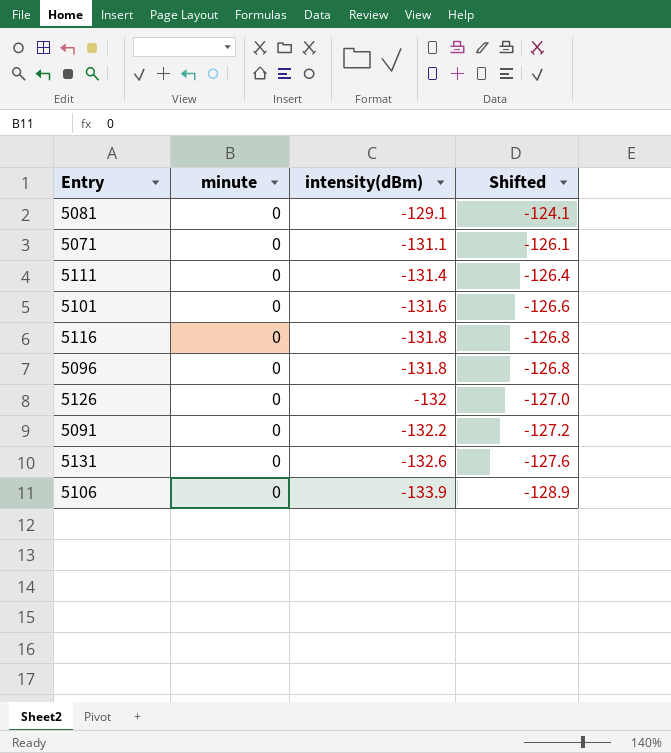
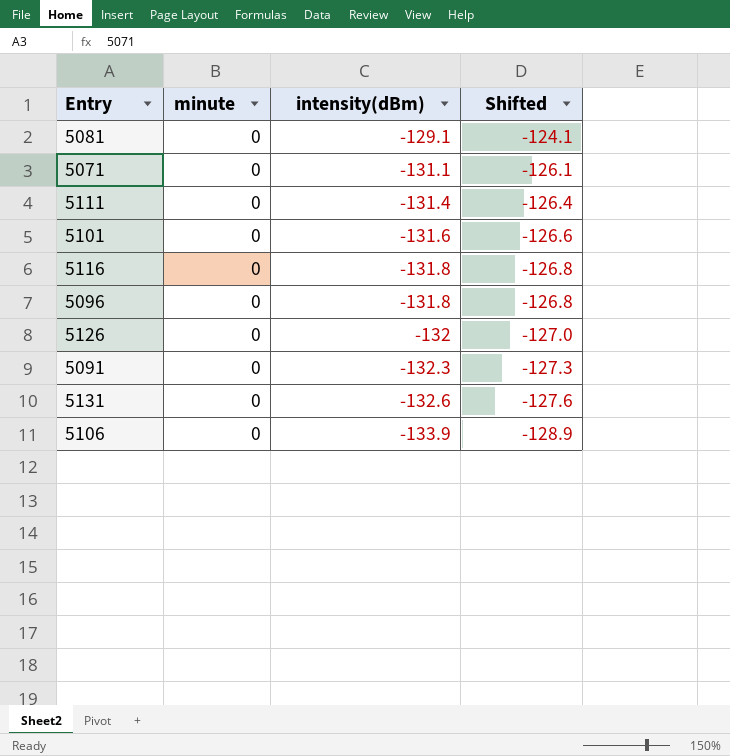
5091 | intensity(dBm): -132.2 -> -132.3
5091 | Shifted: -127.2 -> -127.3

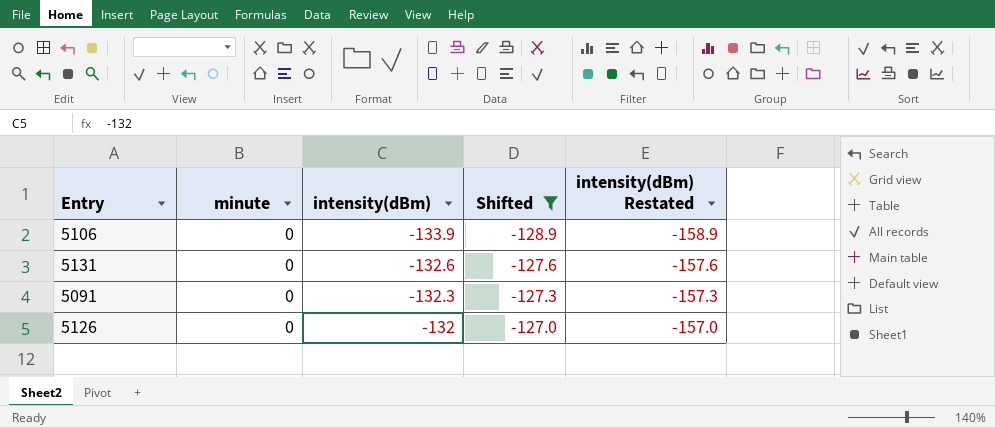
filter: none -> Shifted <= -127.0
row order: intensity(dBm) descending -> intensity(dBm) ascending
column intensity(dBm) Restated | formula: none -> [intensity(dBm)] - 25

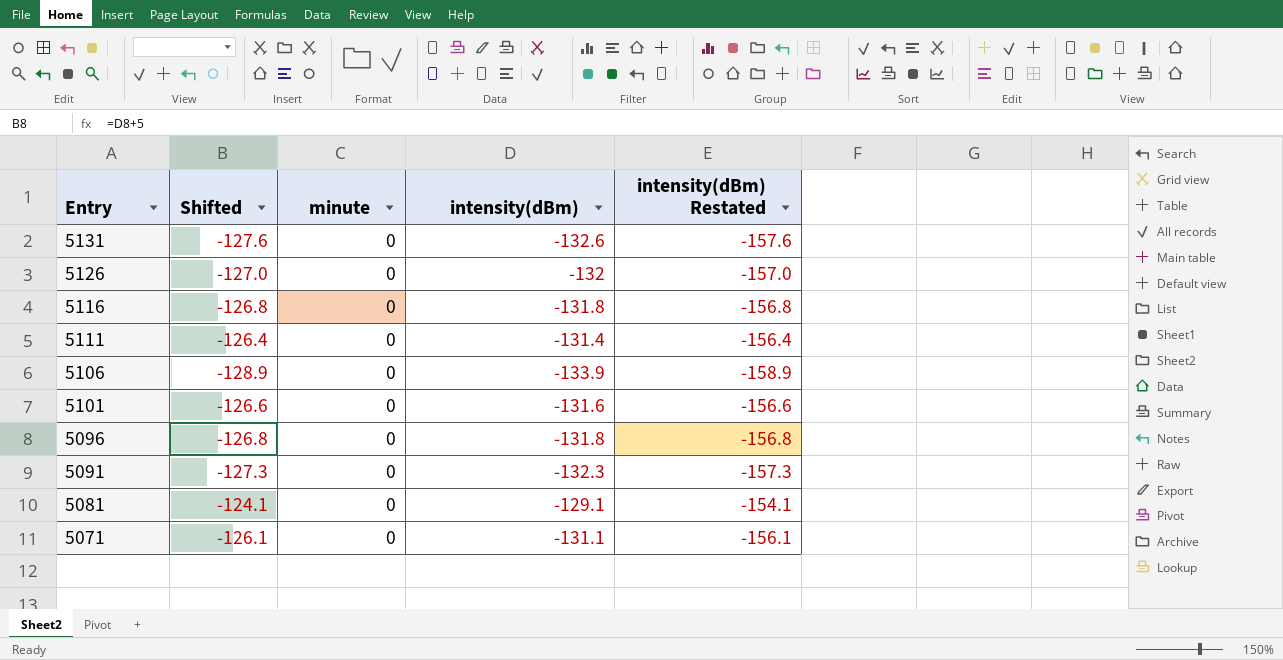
filter: Shifted <= -127.0 -> none
row order: intensity(dBm) ascending -> Entry descending
column Shifted | position: 4 -> 2

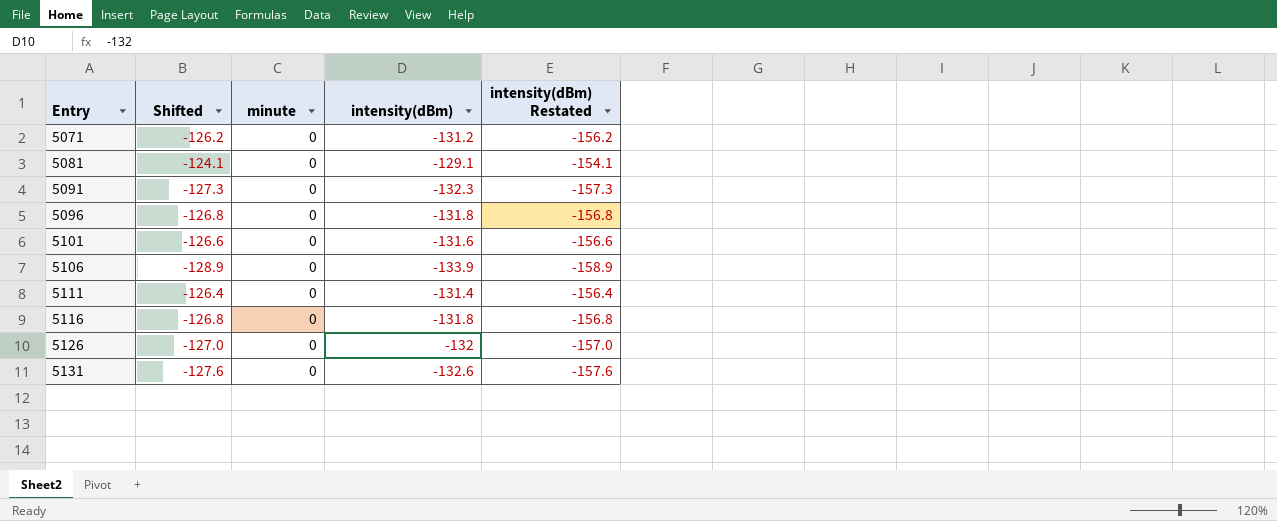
row order: Entry descending -> Entry ascending
5071 | Shifted: -126.1 -> -126.2
5071 | intensity(dBm): -131.1 -> -131.2
5071 | intensity(dBm) Restated: -156.1 -> -156.2

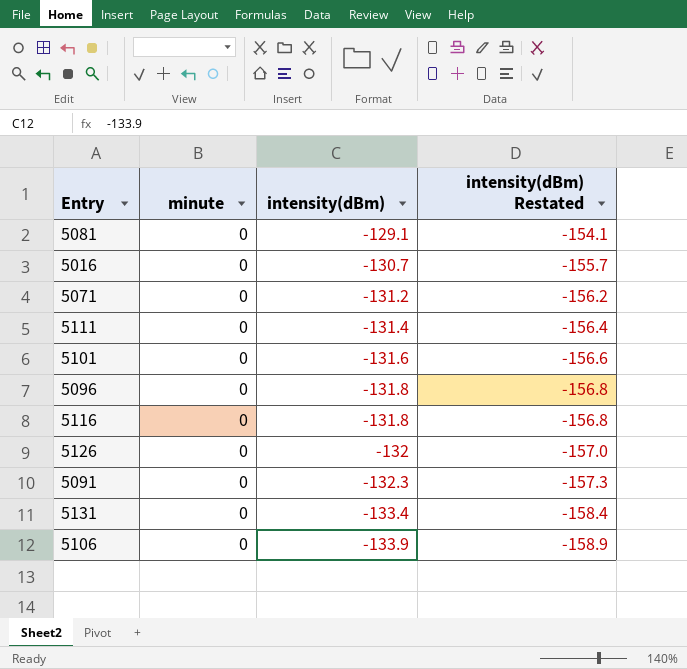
row order: Entry ascending -> intensity(dBm) descending
column Shifted | formula: [intensity(dBm)] + 5 -> none
row 5016: none -> 0 | -130.7 | -155.7
5131 | intensity(dBm): -132.6 -> -133.4
5131 | intensity(dBm) Restated: -157.6 -> -158.4

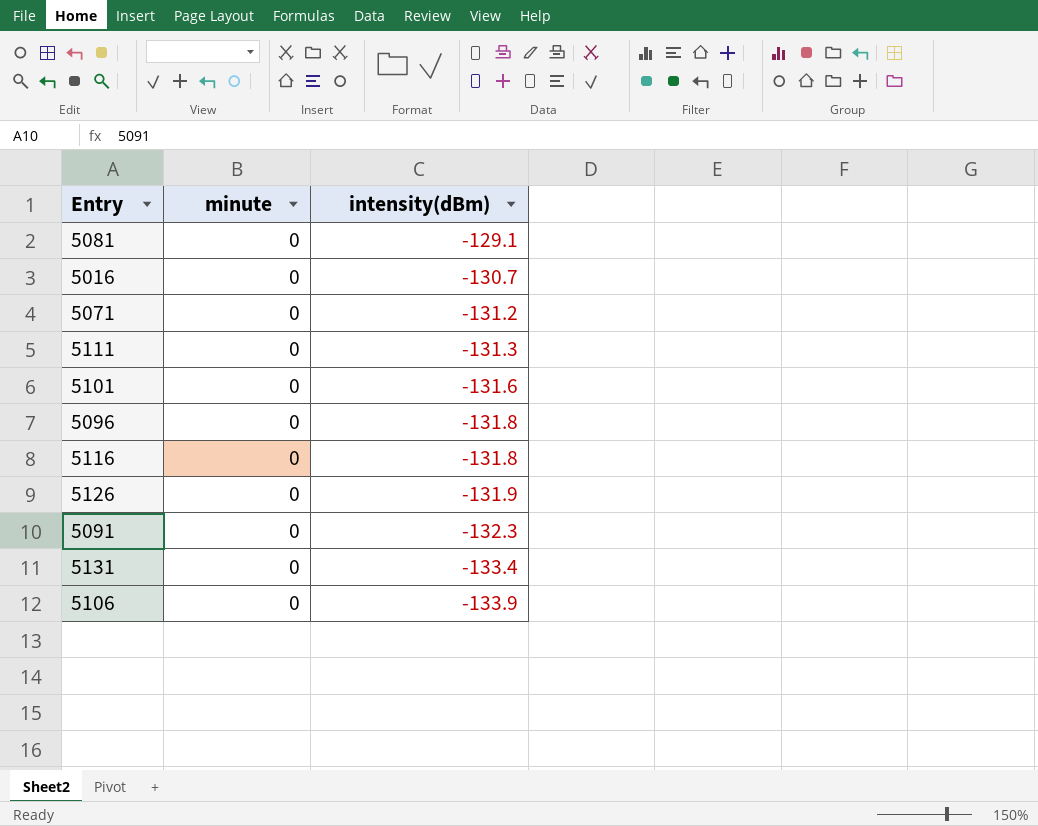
column intensity(dBm) Restated | formula: [intensity(dBm)] - 25 -> none
5111 | intensity(dBm): -131.4 -> -131.3
5126 | intensity(dBm): -132 -> -131.9

